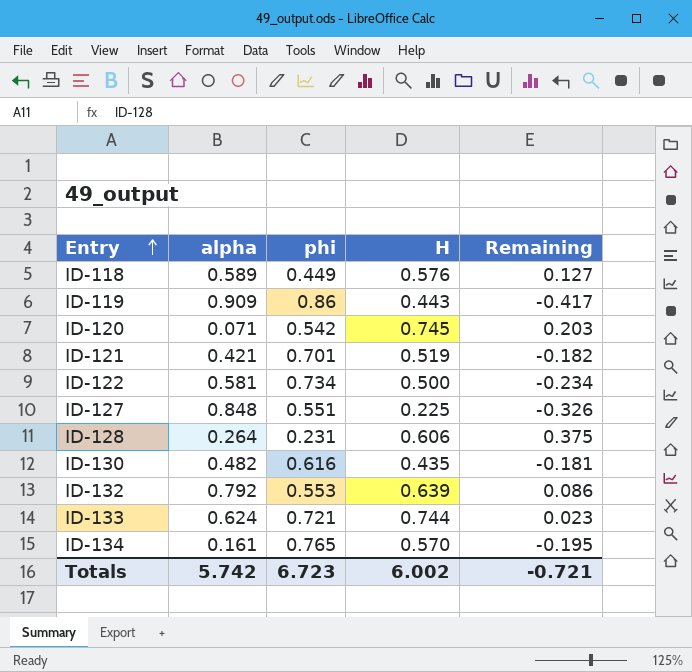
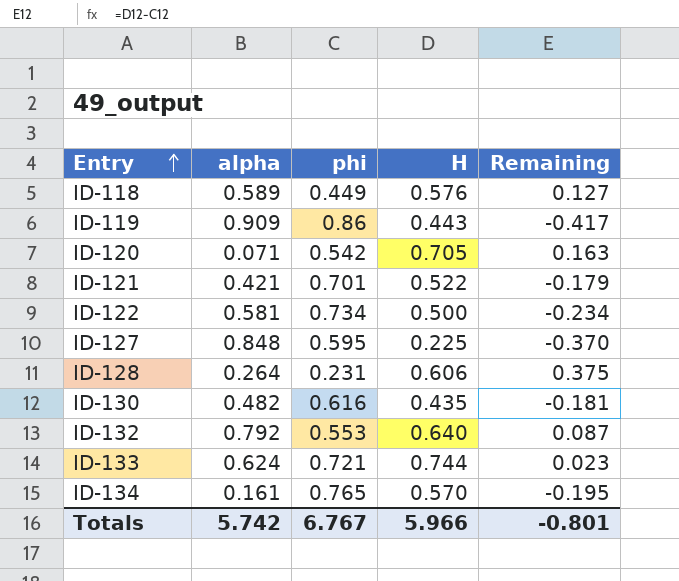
ID-120 | H: 0.745 -> 0.705
ID-120 | Remaining: 0.203 -> 0.163
ID-121 | H: 0.519 -> 0.522
ID-121 | Remaining: -0.182 -> -0.179
ID-127 | phi: 0.551 -> 0.595
ID-127 | Remaining: -0.326 -> -0.370
ID-132 | H: 0.639 -> 0.640
ID-132 | Remaining: 0.086 -> 0.087
Totals | phi: 6.723 -> 6.767
Totals | H: 6.002 -> 5.966
Totals | Remaining: -0.721 -> -0.801

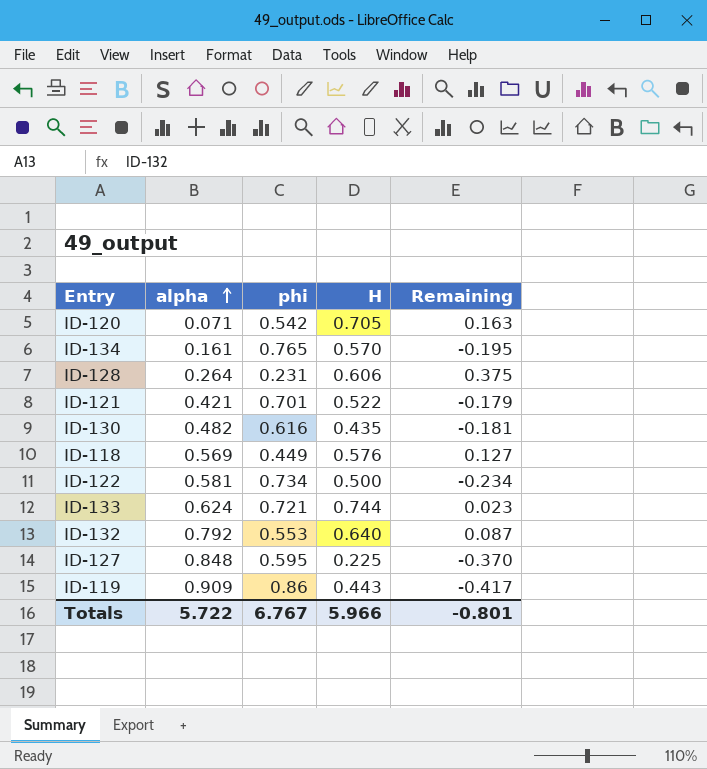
row order: Entry ascending -> alpha ascending
ID-118 | alpha: 0.589 -> 0.569
Totals | alpha: 5.742 -> 5.722

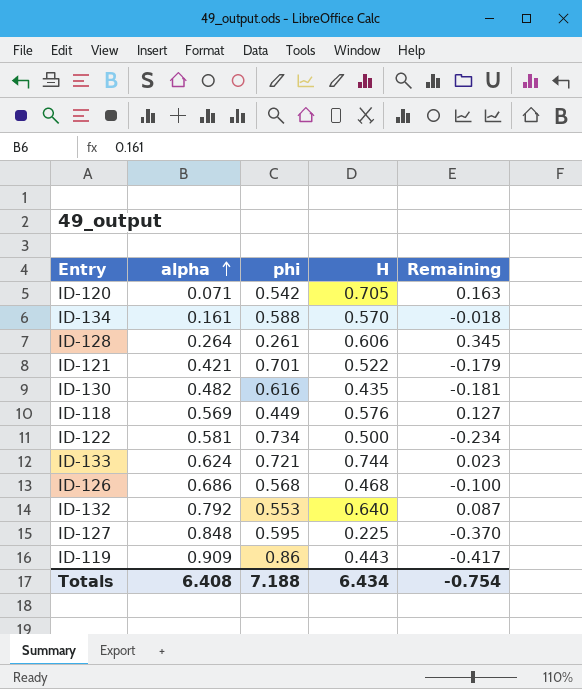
ID-134 | phi: 0.765 -> 0.588
ID-134 | Remaining: -0.195 -> -0.018
ID-128 | phi: 0.231 -> 0.261
ID-128 | Remaining: 0.375 -> 0.345
row ID-126: none -> 0.686 | 0.568 | 0.468 | -0.100
Totals | alpha: 5.722 -> 6.408
Totals | phi: 6.767 -> 7.188
Totals | H: 5.966 -> 6.434
Totals | Remaining: -0.801 -> -0.754

